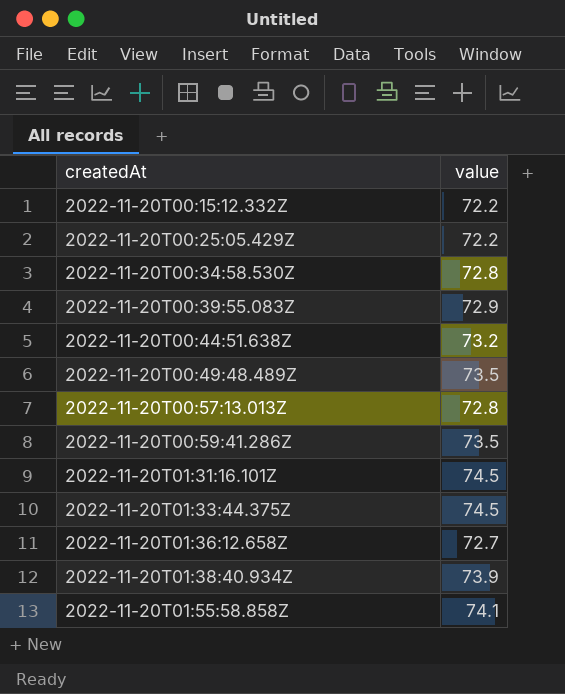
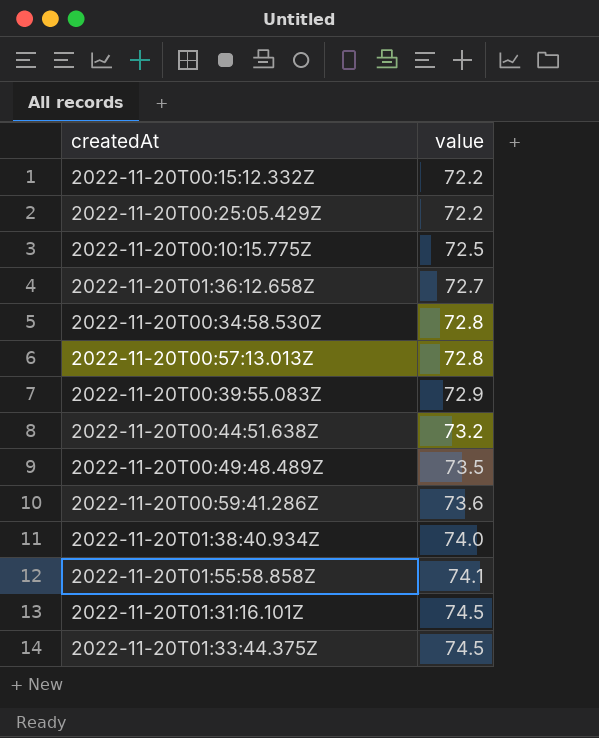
row order: createdAt ascending -> value ascending
row 2022-11-20T00:10:15.775Z: none -> 72.5
2022-11-20T00:59:41.286Z | value: 73.5 -> 73.6
2022-11-20T01:38:40.934Z | value: 73.9 -> 74.0

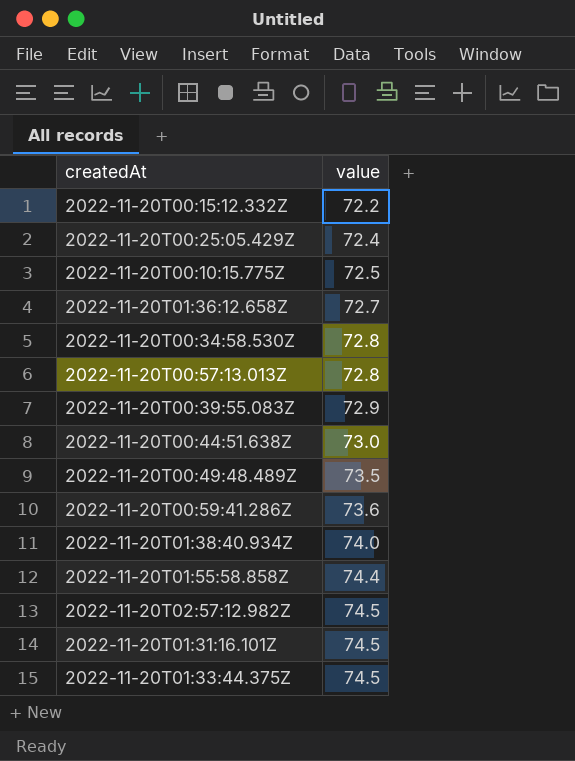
2022-11-20T00:25:05.429Z | value: 72.2 -> 72.4
2022-11-20T00:44:51.638Z | value: 73.2 -> 73.0
2022-11-20T01:55:58.858Z | value: 74.1 -> 74.4
row 2022-11-20T02:57:12.982Z: none -> 74.5

